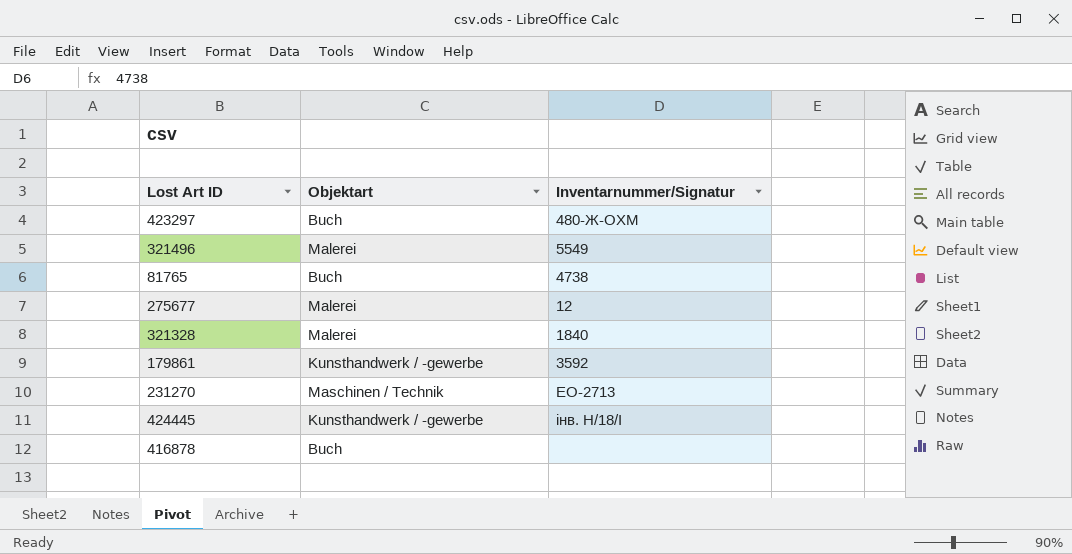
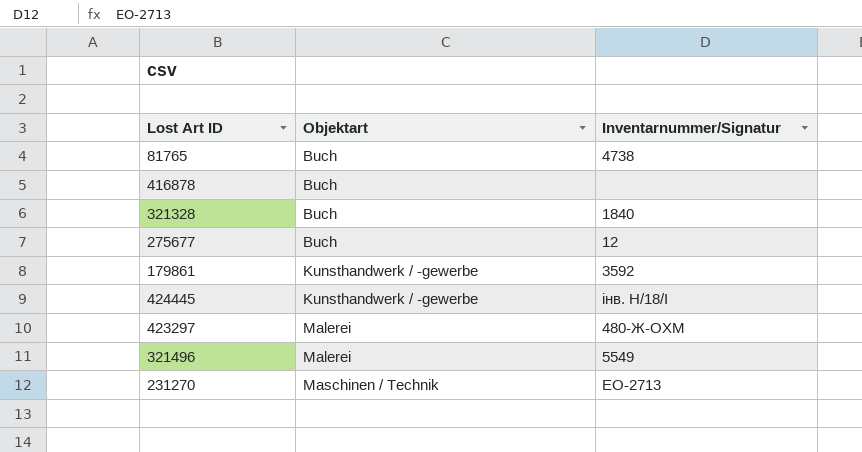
row order: none -> Objektart ascending
321328 | Objektart: Malerei -> Buch
275677 | Objektart: Malerei -> Buch
423297 | Objektart: Buch -> Malerei

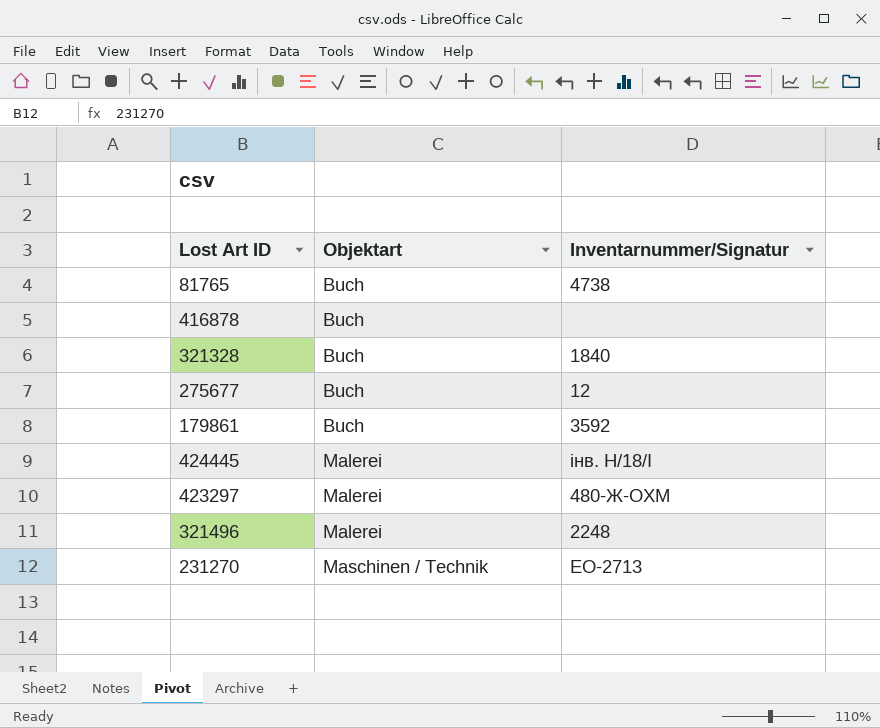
179861 | Objektart: Kunsthandwerk / -gewerbe -> Buch
424445 | Objektart: Kunsthandwerk / -gewerbe -> Malerei
321496 | Inventarnummer/Signatur: 5549 -> 2248

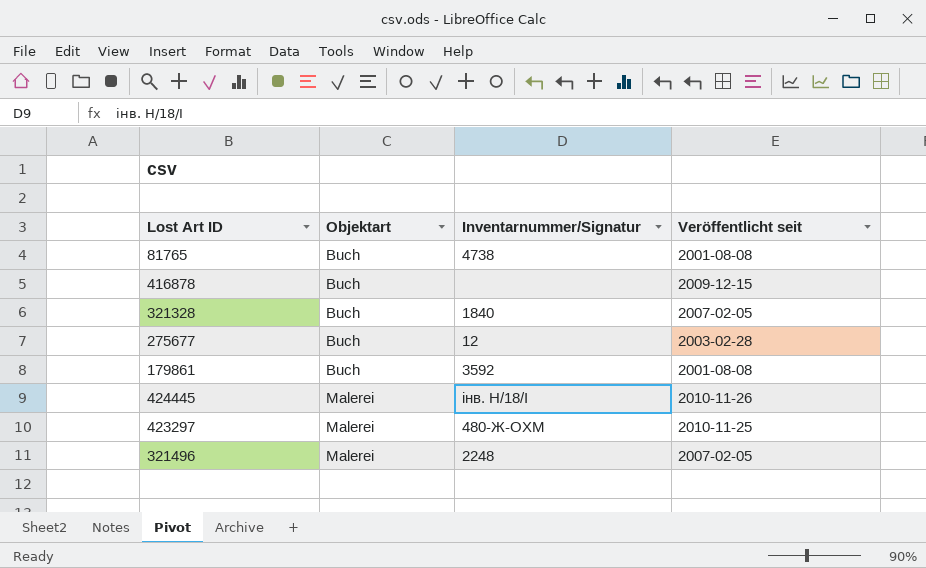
column Veröffentlicht seit | position: none -> 4
row 231270: Maschinen / Technik | EO-2713 -> none

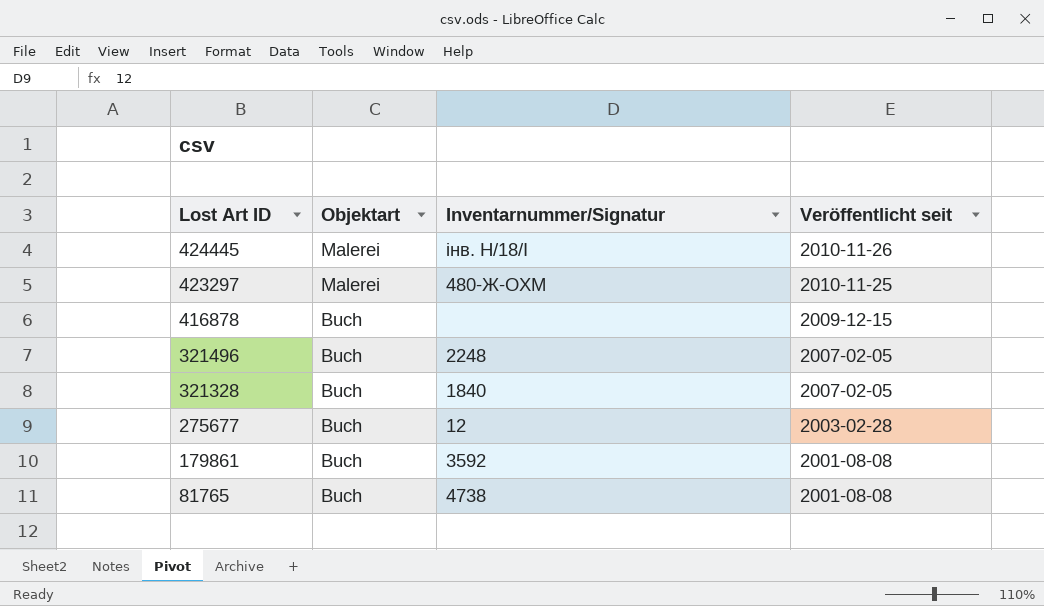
row order: Objektart ascending -> Lost Art ID descending
321496 | Objektart: Malerei -> Buch

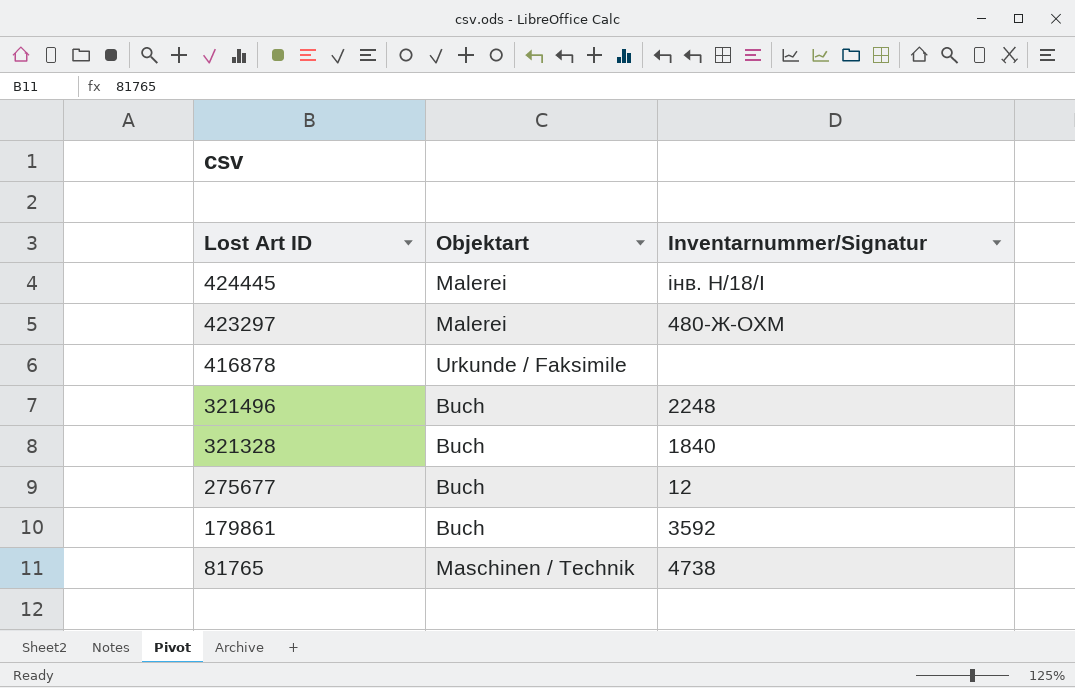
column Veröffentlicht seit | position: 4 -> none
416878 | Objektart: Buch -> Urkunde / Faksimile
81765 | Objektart: Buch -> Maschinen / Technik

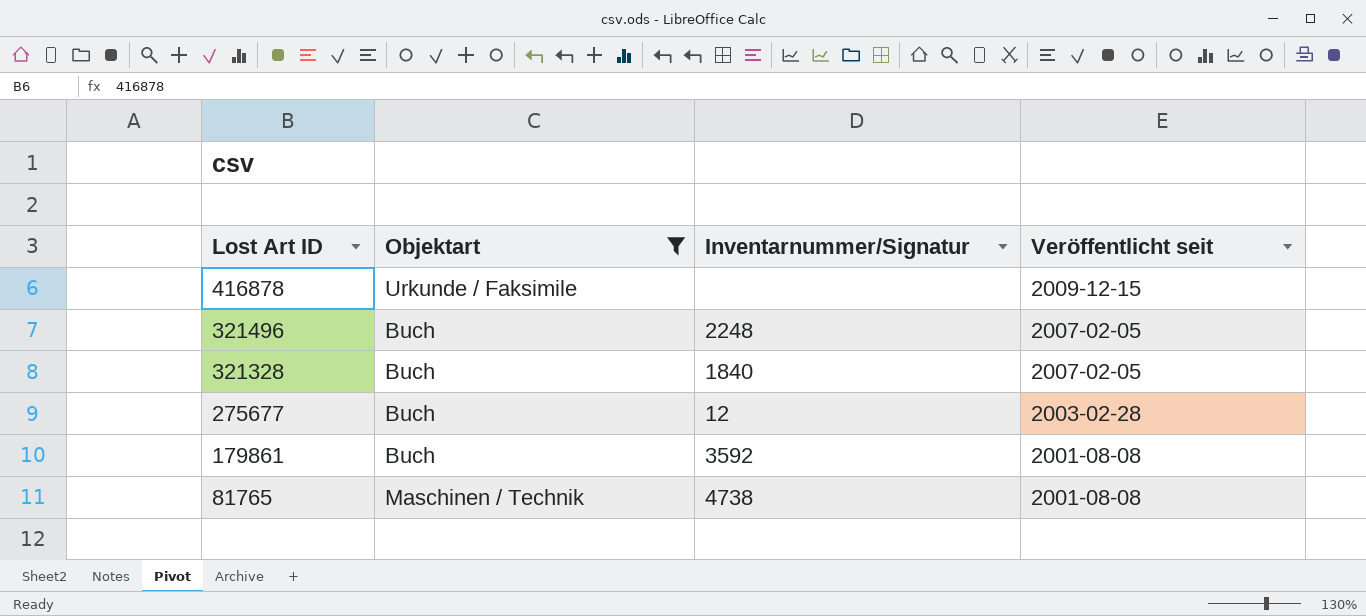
filter: none -> Objektart != Malerei
column Veröffentlicht seit | position: none -> 4

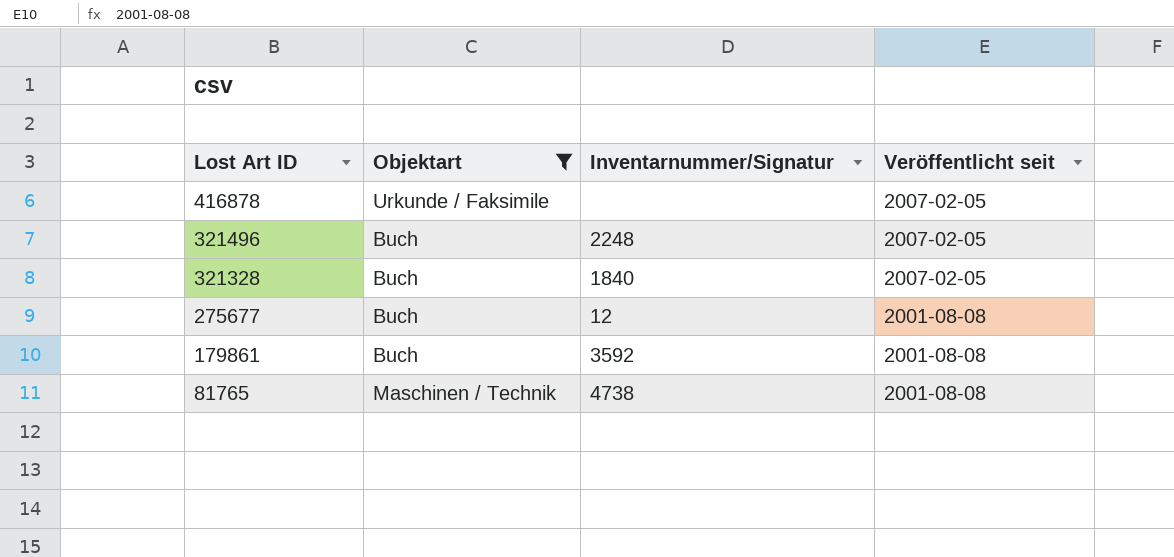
416878 | Veröffentlicht seit: 2009-12-15 -> 2007-02-05
275677 | Veröffentlicht seit: 2003-02-28 -> 2001-08-08

